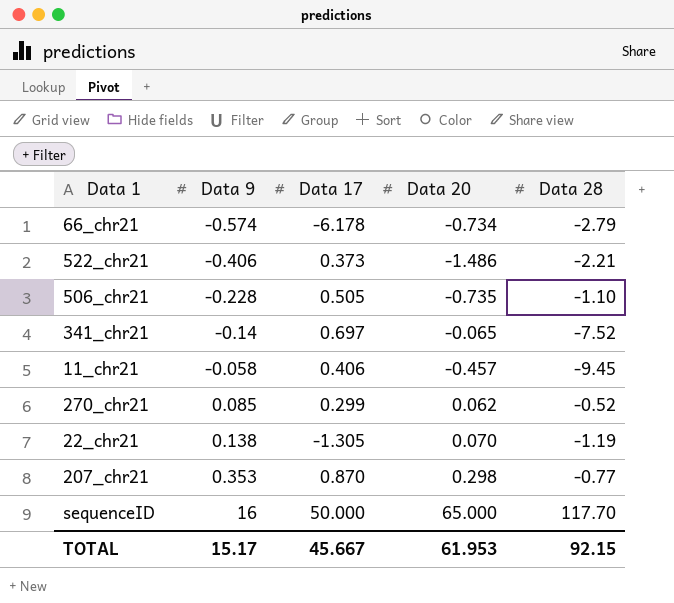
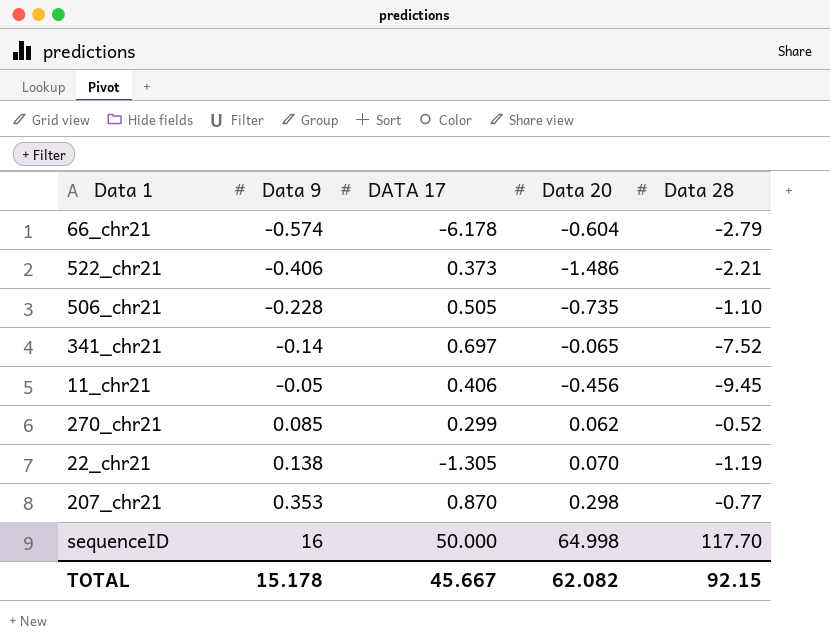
column name: Data 17 -> DATA 17
66_chr21 | Data 20: -0.734 -> -0.604
11_chr21 | Data 9: -0.058 -> -0.05
11_chr21 | Data 20: -0.457 -> -0.456
sequenceID | Data 20: 65.000 -> 64.998
TOTAL | Data 9: 15.17 -> 15.178
TOTAL | Data 20: 61.953 -> 62.082

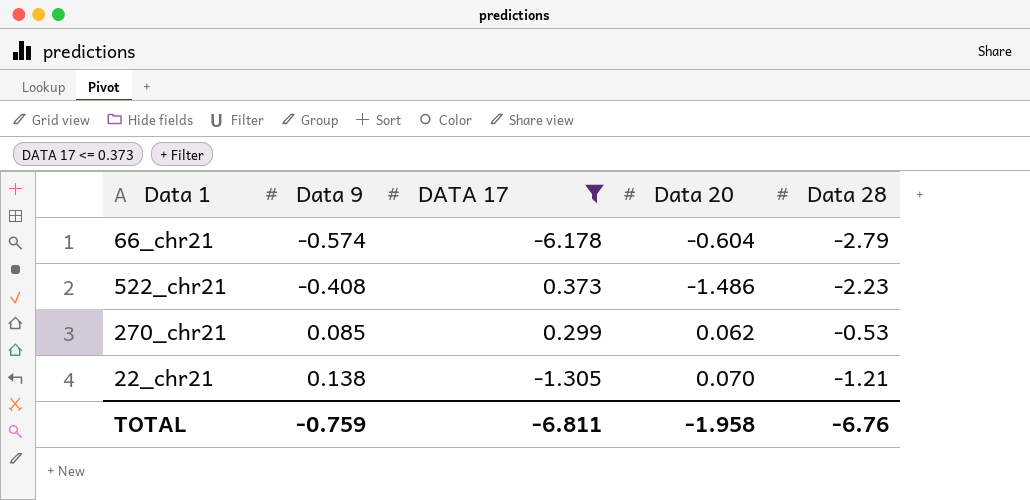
filter: none -> DATA 17 <= 0.373
522_chr21 | Data 9: -0.406 -> -0.408
522_chr21 | Data 28: -2.21 -> -2.23
270_chr21 | Data 28: -0.52 -> -0.53
22_chr21 | Data 28: -1.19 -> -1.21
TOTAL | Data 9: 15.178 -> -0.759
TOTAL | DATA 17: 45.667 -> -6.811
TOTAL | Data 20: 62.082 -> -1.958
TOTAL | Data 28: 92.15 -> -6.76

